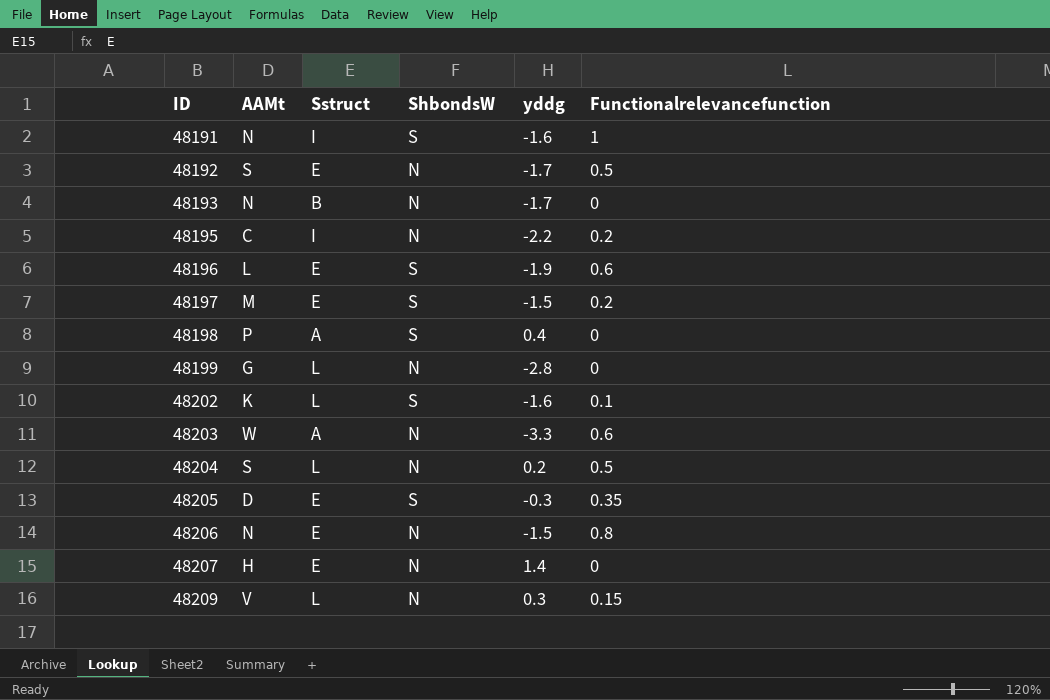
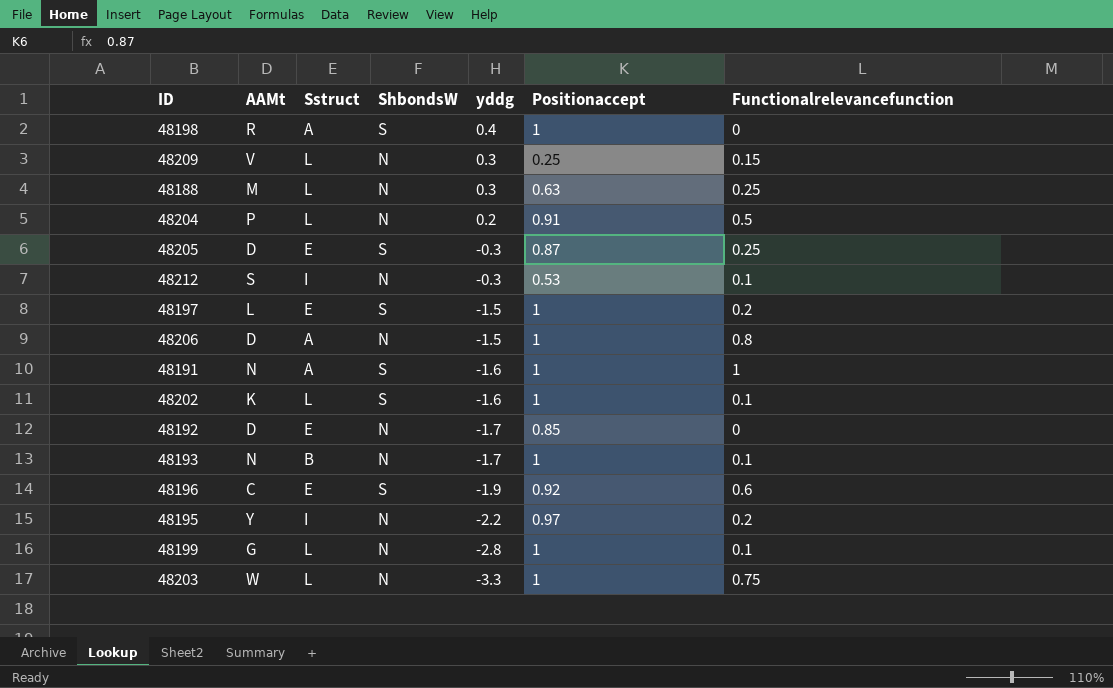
row order: ID ascending -> yddg descending
column Positionaccept | position: none -> 6
row 48207: H | E | N | 1.4 | 0 -> none
48198 | AAMt: P -> R
row 48188: none -> M | L | N | 0.3 | 0.63 | 0.25
48204 | AAMt: S -> P
48205 | Functionalrelevancefunction: 0.35 -> 0.25
row 48212: none -> S | I | N | -0.3 | 0.53 | 0.1
48197 | AAMt: M -> L
48206 | AAMt: N -> D
48206 | Sstruct: E -> A
48191 | Sstruct: I -> A
48192 | AAMt: S -> D
48192 | Functionalrelevancefunction: 0.5 -> 0
48193 | Functionalrelevancefunction: 0 -> 0.1
48196 | AAMt: L -> C
48195 | AAMt: C -> Y
48199 | Functionalrelevancefunction: 0 -> 0.1
48203 | Sstruct: A -> L
48203 | Functionalrelevancefunction: 0.6 -> 0.75

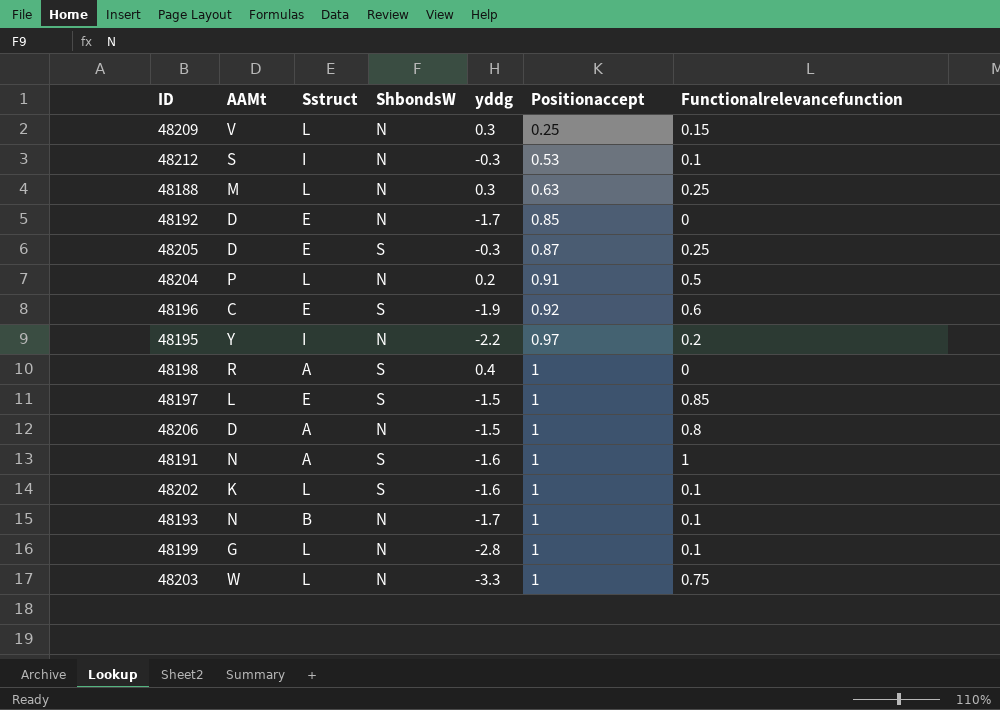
row order: yddg descending -> Positionaccept ascending
48197 | Functionalrelevancefunction: 0.2 -> 0.85

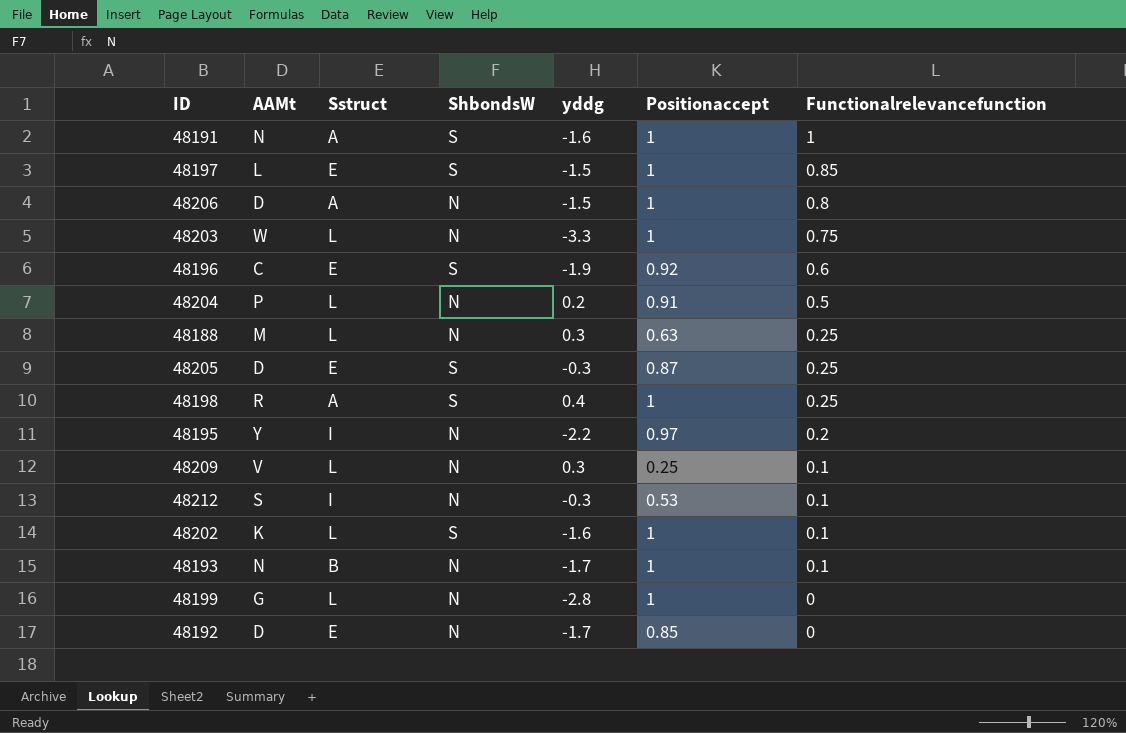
row order: Positionaccept ascending -> Functionalrelevancefunction descending
48198 | Functionalrelevancefunction: 0 -> 0.25
48209 | Functionalrelevancefunction: 0.15 -> 0.1
48199 | Functionalrelevancefunction: 0.1 -> 0

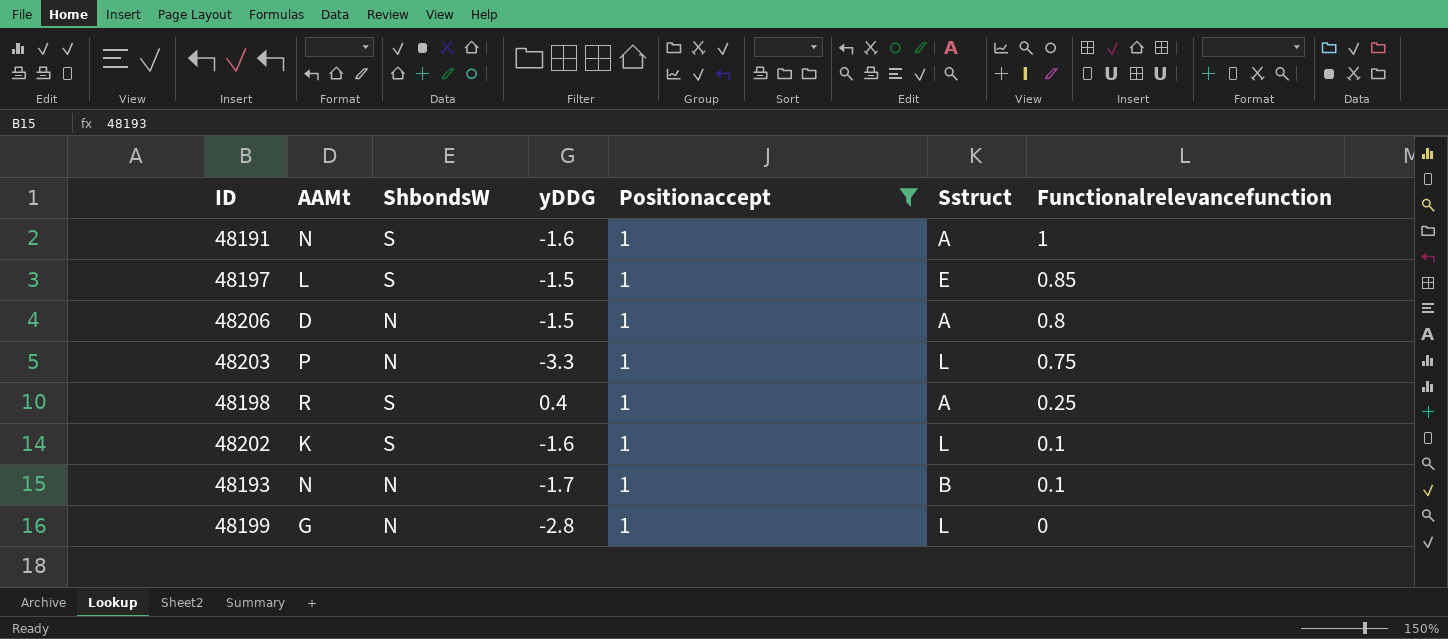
filter: none -> Positionaccept = 1
column name: yddg -> yDDG
column Sstruct | position: 3 -> 6
48203 | AAMt: W -> P

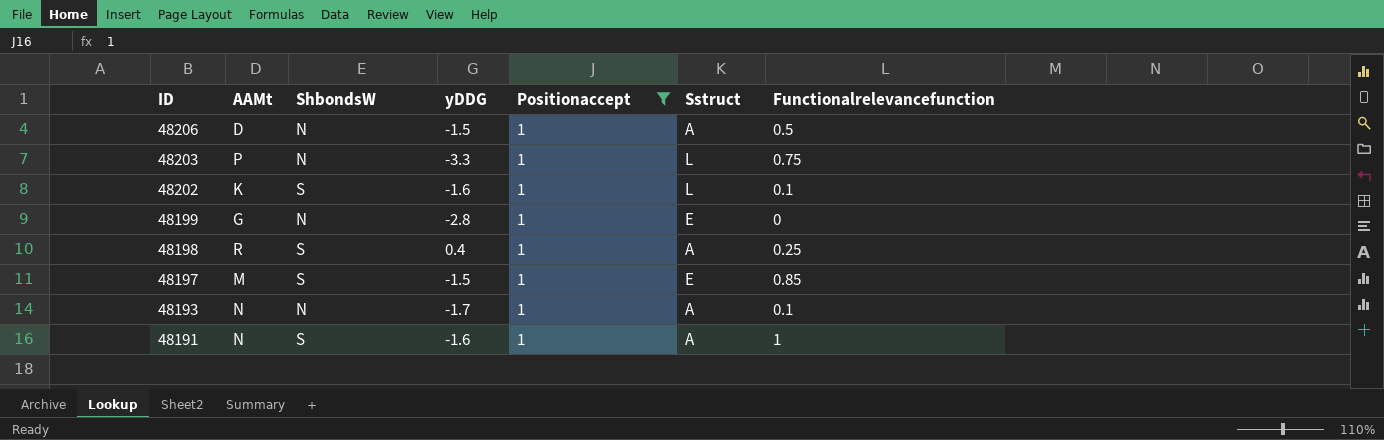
row order: Functionalrelevancefunction descending -> ID descending
48206 | Functionalrelevancefunction: 0.8 -> 0.5
48199 | Sstruct: L -> E
48197 | AAMt: L -> M
48193 | Sstruct: B -> A

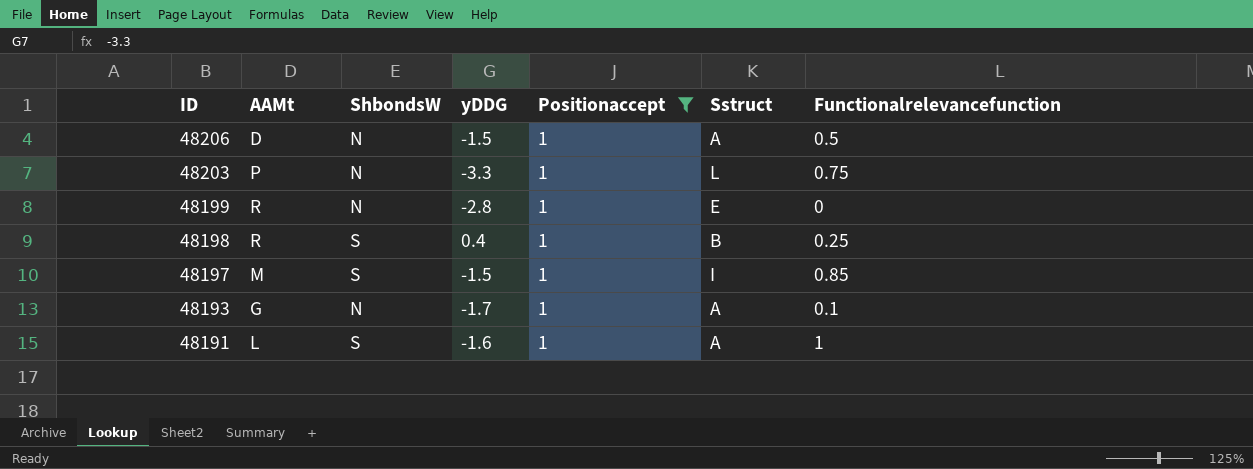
row 48202: K | S | -1.6 | 1 | L | 0.1 -> none
48199 | AAMt: G -> R
48198 | Sstruct: A -> B
48197 | Sstruct: E -> I
48193 | AAMt: N -> G
48191 | AAMt: N -> L

